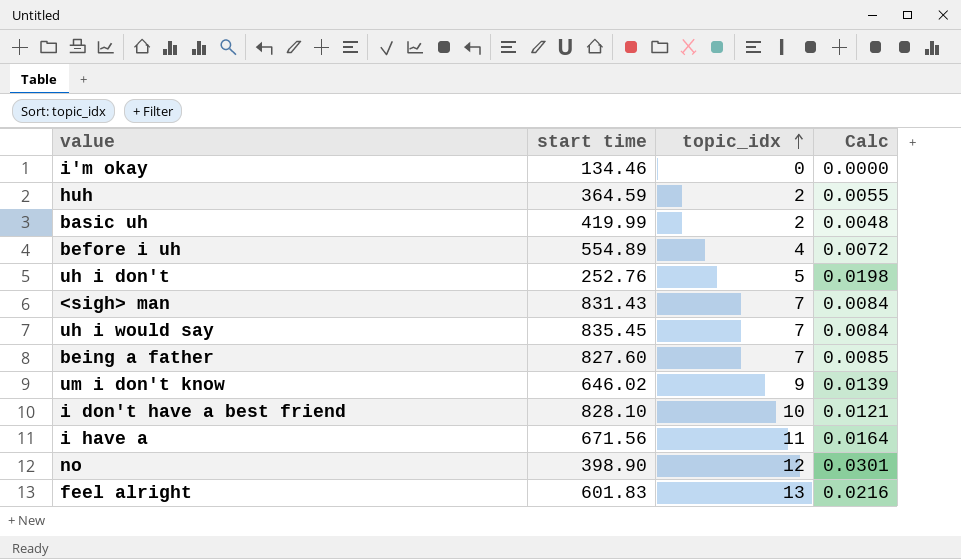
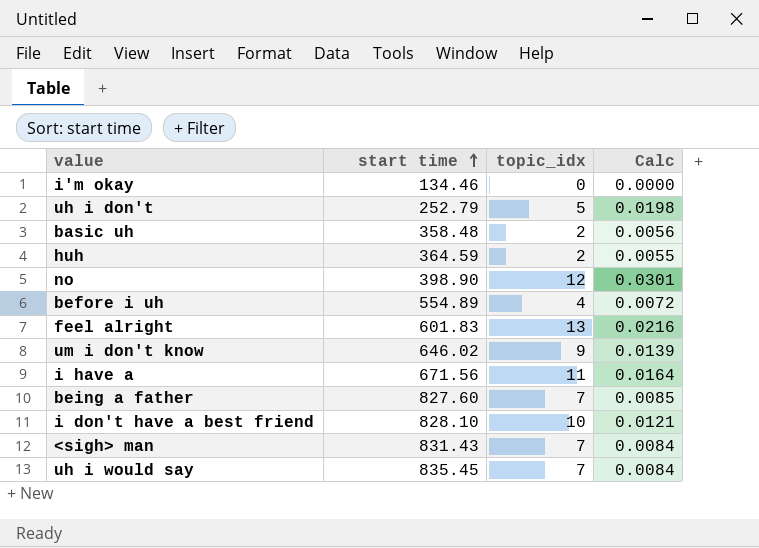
row order: topic_idx ascending -> start time ascending
uh i don't | start time: 252.76 -> 252.79
basic uh | start time: 419.99 -> 358.48
basic uh | Calc: 0.0048 -> 0.0056

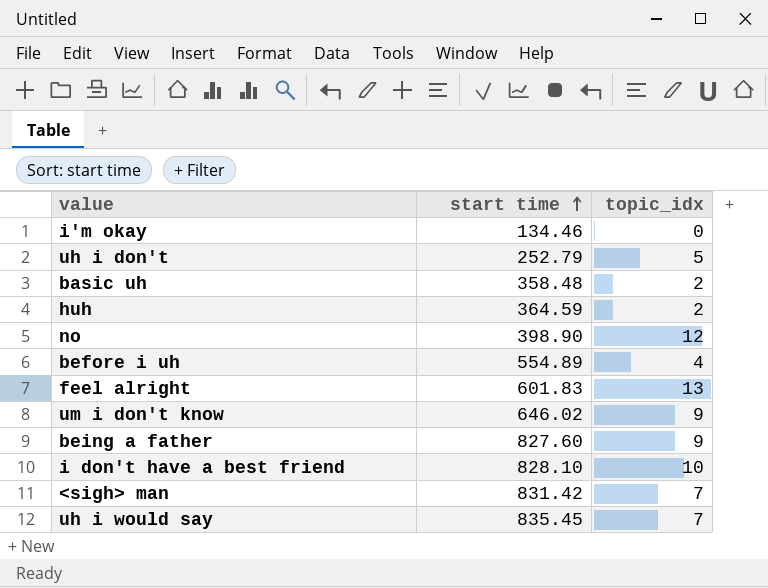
column Calc | formula: [topic_idx] / [start time] -> none
row i have a: 671.56 | 11 | 0.0164 -> none
being a father | topic_idx: 7 -> 9
<sigh> man | start time: 831.43 -> 831.42

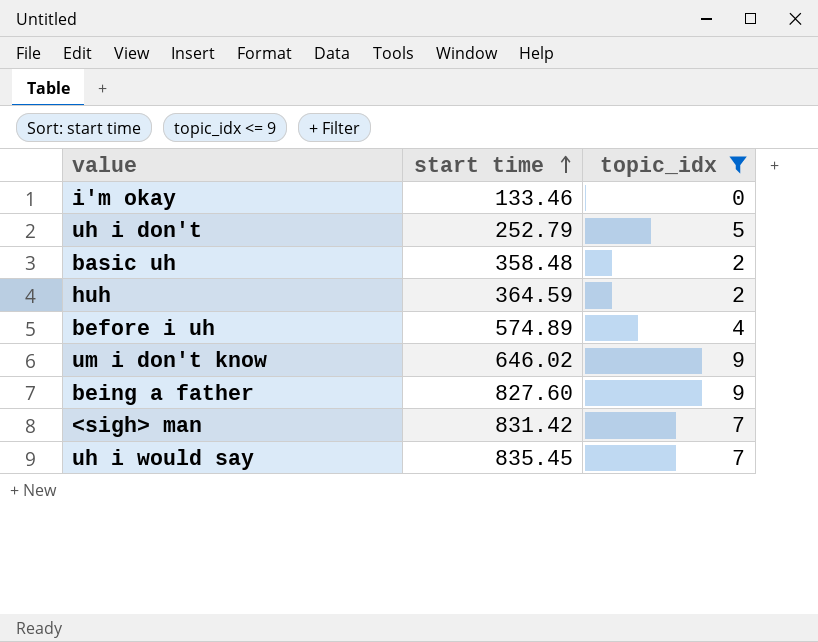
filter: none -> topic_idx <= 9
i'm okay | start time: 134.46 -> 133.46
before i uh | start time: 554.89 -> 574.89

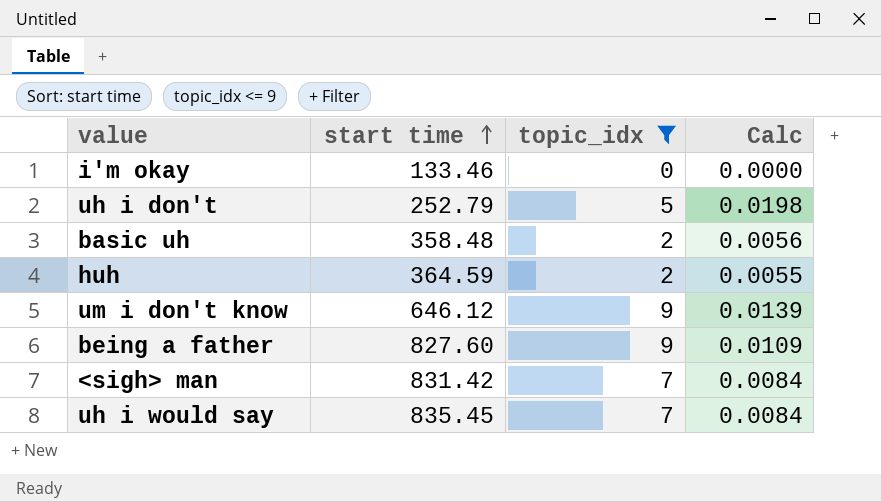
column Calc | formula: none -> [topic_idx] / [start time]
row before i uh: 574.89 | 4 -> none
um i don't know | start time: 646.02 -> 646.12

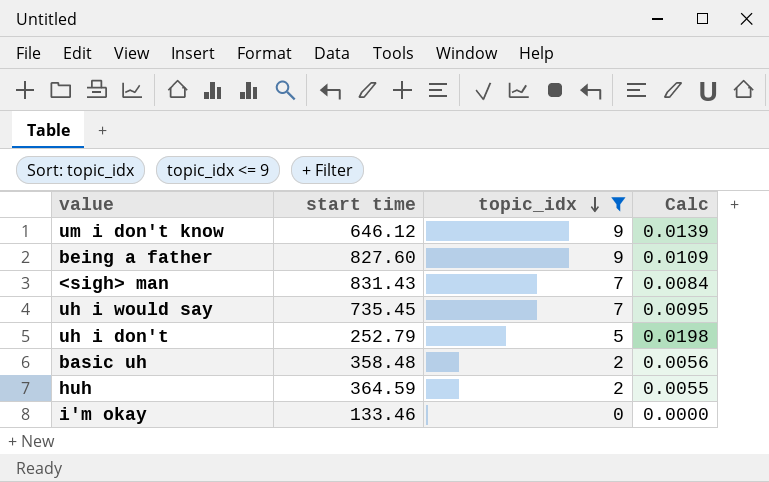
row order: start time ascending -> topic_idx descending
<sigh> man | start time: 831.42 -> 831.43
uh i would say | start time: 835.45 -> 735.45
uh i would say | Calc: 0.0084 -> 0.0095

